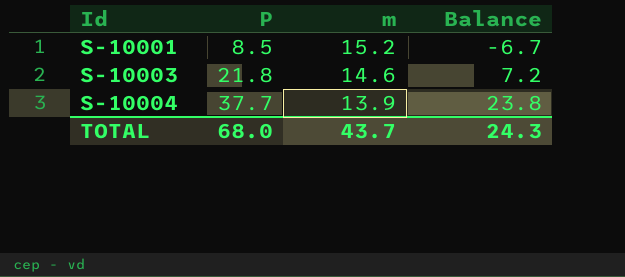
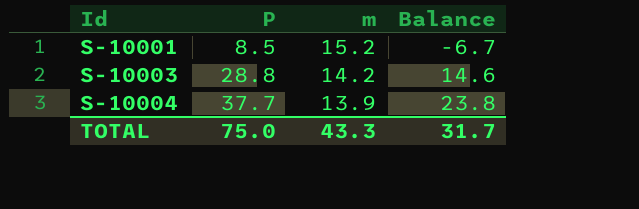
S-10003 | P: 21.8 -> 28.8
S-10003 | m: 14.6 -> 14.2
S-10003 | Balance: 7.2 -> 14.6
TOTAL | P: 68.0 -> 75.0
TOTAL | m: 43.7 -> 43.3
TOTAL | Balance: 24.3 -> 31.7

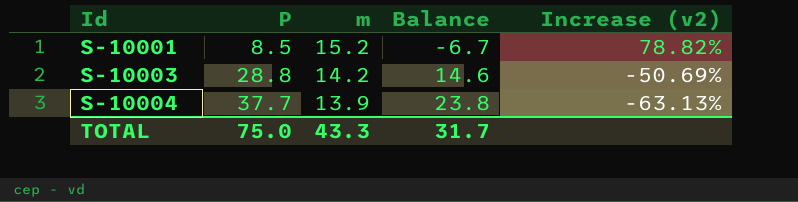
column Increase (v2) | formula: none -> ([m] - [P]) / [P]

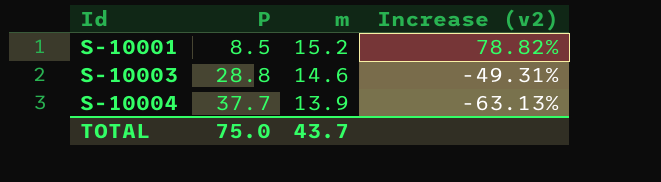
column Balance | formula: [P] - [m] -> none
S-10003 | m: 14.2 -> 14.6
S-10003 | Increase (v2): -50.69% -> -49.31%
TOTAL | m: 43.3 -> 43.7

